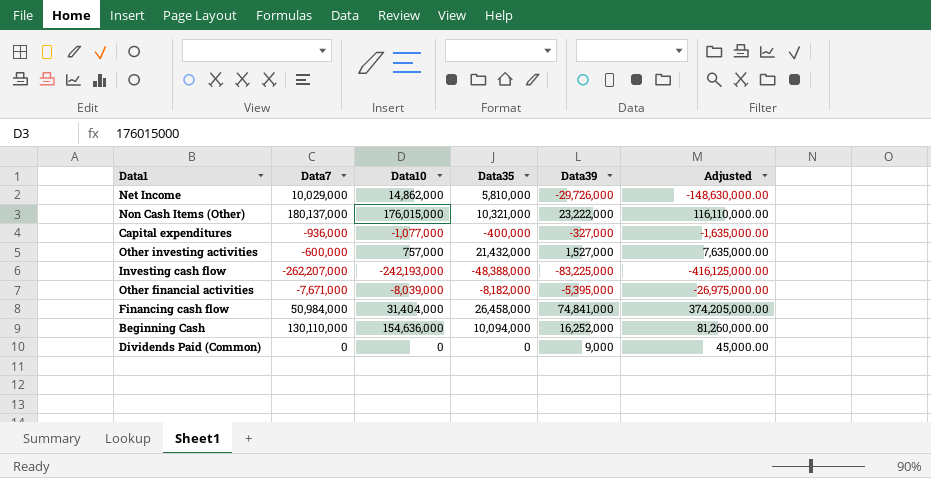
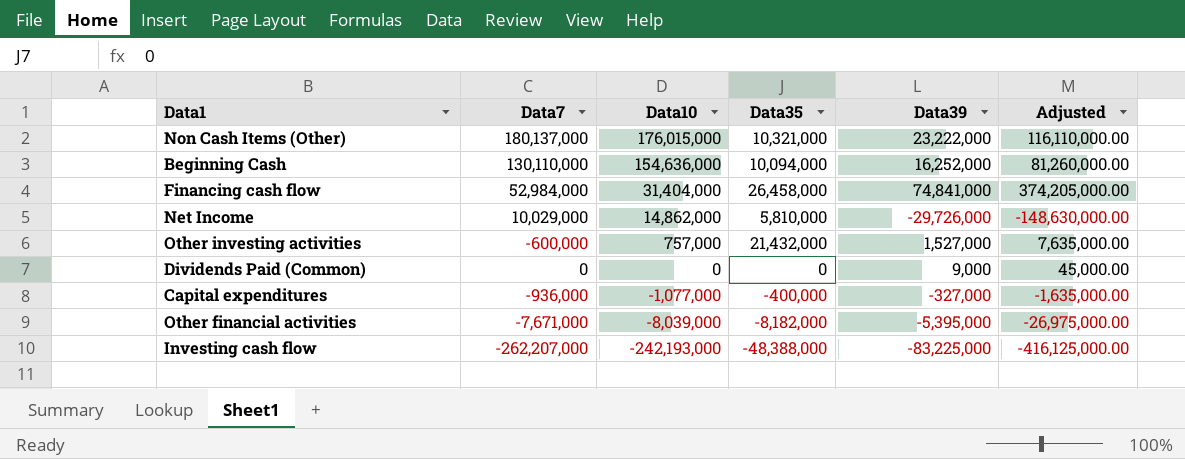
row order: none -> Data10 descending
Financing cash flow | Data7: 50,984,000 -> 52,984,000

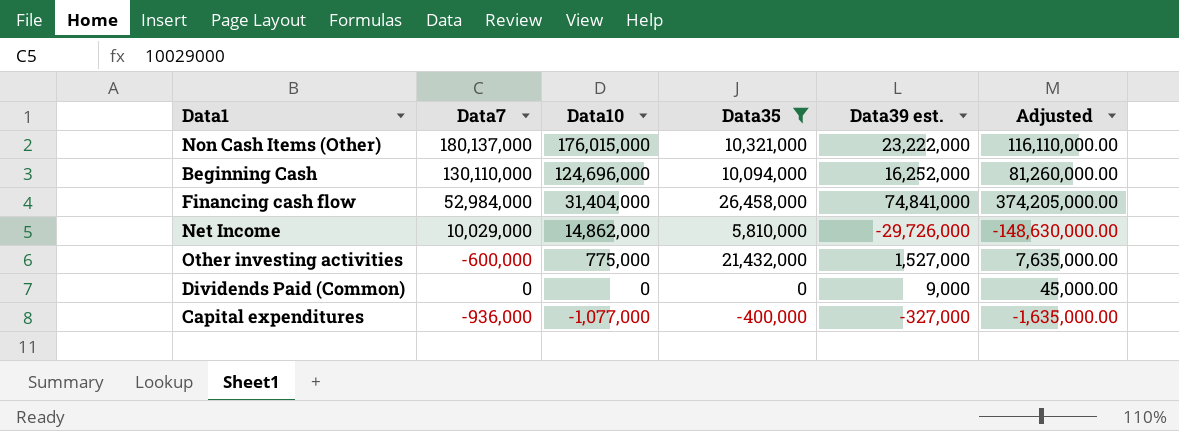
filter: none -> Data35 >= -400,000
column name: Data39 -> Data39 est.
Beginning Cash | Data10: 154,636,000 -> 124,696,000
Other investing activities | Data10: 757,000 -> 775,000

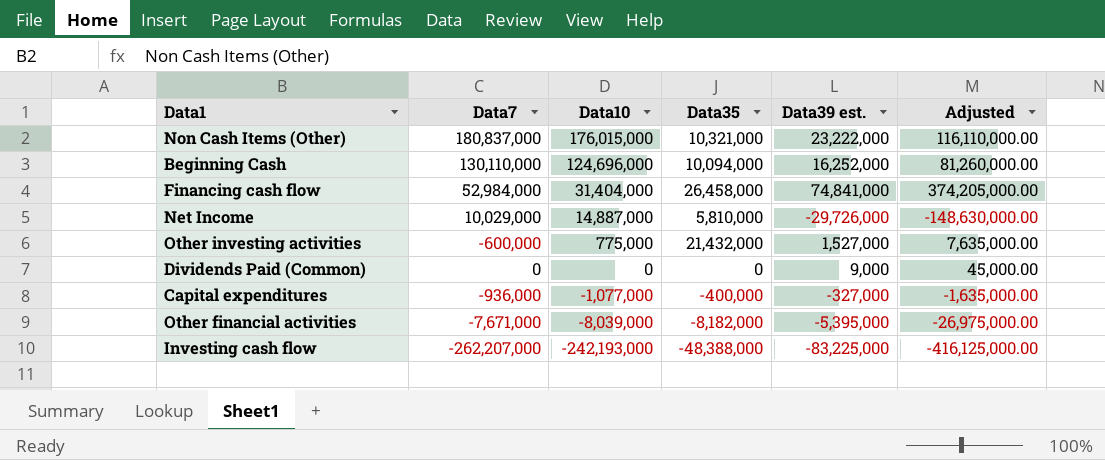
filter: Data35 >= -400,000 -> none
Non Cash Items (Other) | Data7: 180,137,000 -> 180,837,000
Net Income | Data10: 14,862,000 -> 14,887,000

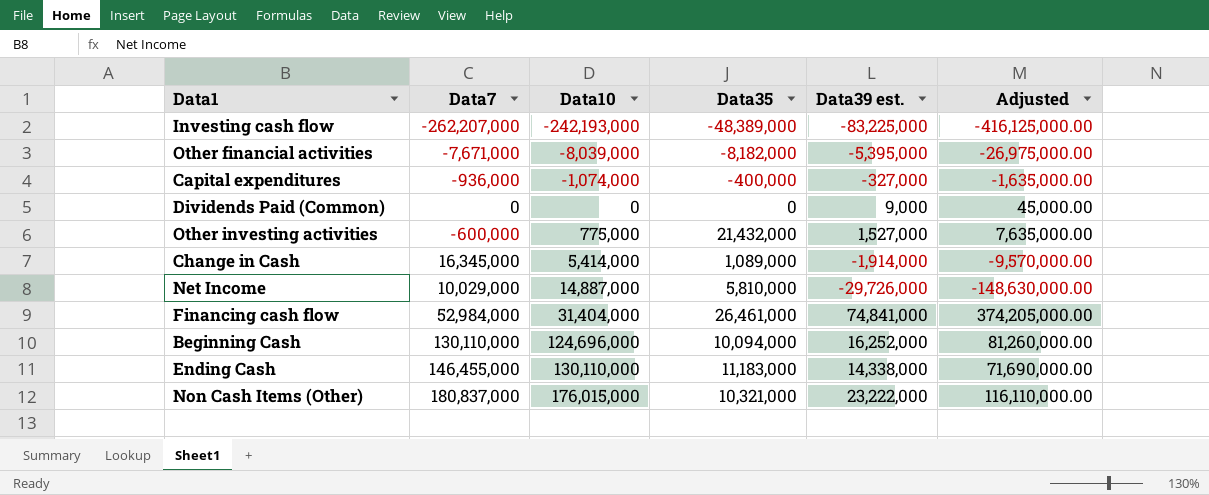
row order: Data10 descending -> Data10 ascending
Investing cash flow | Data35: -48,388,000 -> -48,389,000
Capital expenditures | Data10: -1,077,000 -> -1,074,000
row Change in Cash: none -> 16,345,000 | 5,414,000 | 1,089,000 | -1,914,000 | -9,570,000.00
Financing cash flow | Data35: 26,458,000 -> 26,461,000
row Ending Cash: none -> 146,455,000 | 130,110,000 | 11,183,000 | 14,338,000 | 71,690,000.00

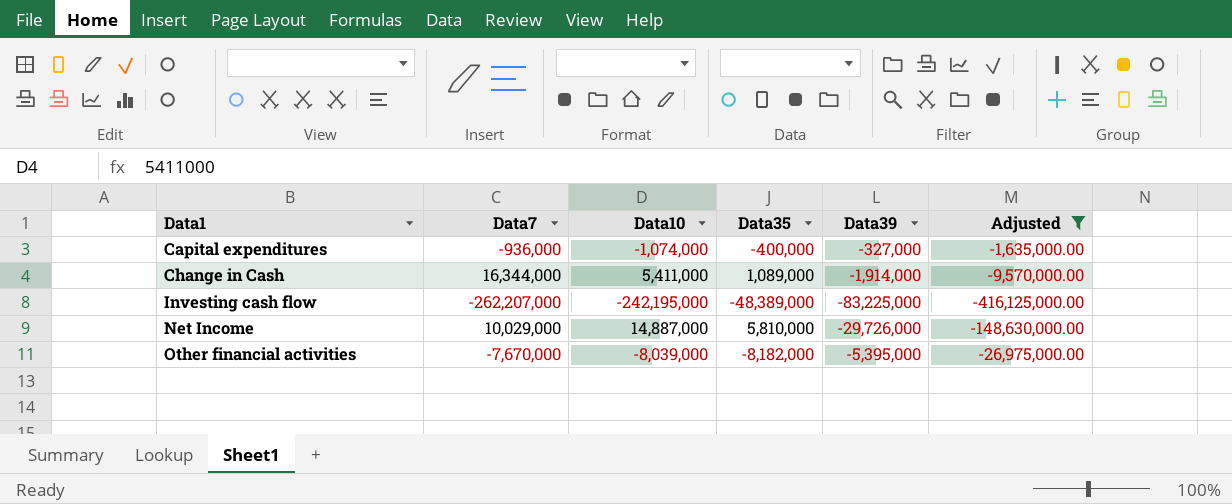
filter: none -> Adjusted <= -1,635,000.00
row order: Data10 ascending -> Data1 ascending
column name: Data39 est. -> Data39
Change in Cash | Data7: 16,345,000 -> 16,344,000
Change in Cash | Data10: 5,414,000 -> 5,411,000
Investing cash flow | Data10: -242,193,000 -> -242,195,000
Other financial activities | Data7: -7,671,000 -> -7,670,000

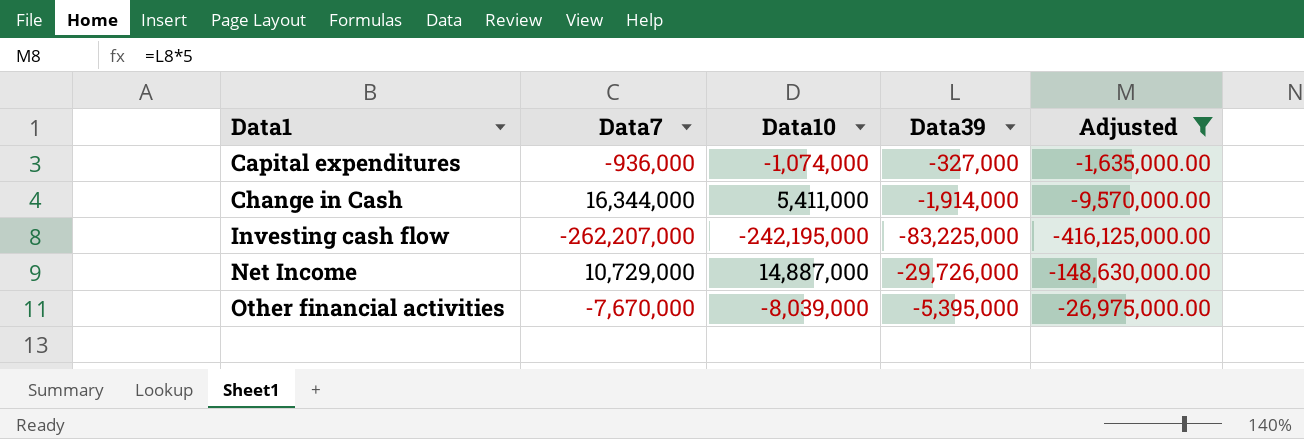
column Data35 | position: 4 -> none
Net Income | Data7: 10,029,000 -> 10,729,000

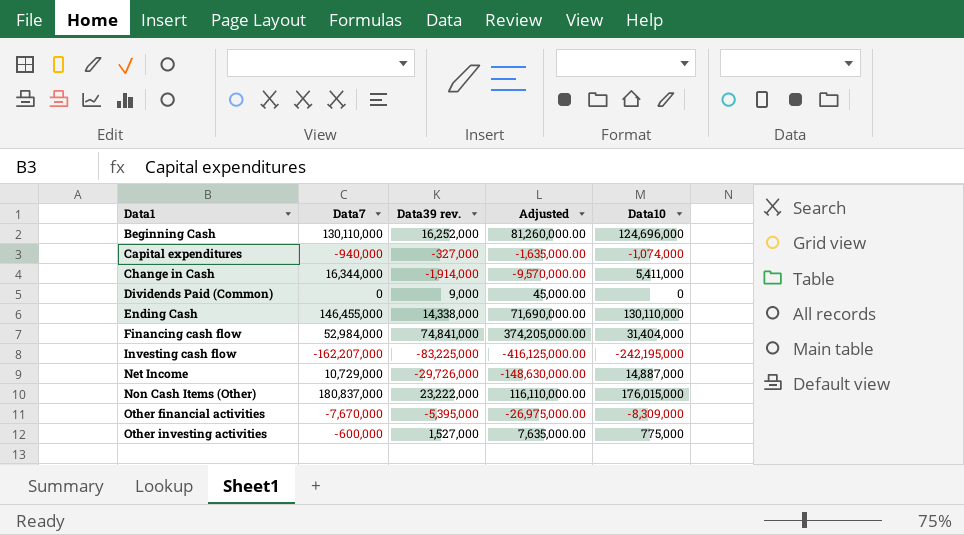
filter: Adjusted <= -1,635,000.00 -> none
column name: Data39 -> Data39 rev.
column Data10 | position: 3 -> 5
Capital expenditures | Data7: -936,000 -> -940,000
Investing cash flow | Data7: -262,207,000 -> -162,207,000
Other financial activities | Data10: -8,039,000 -> -8,309,000

